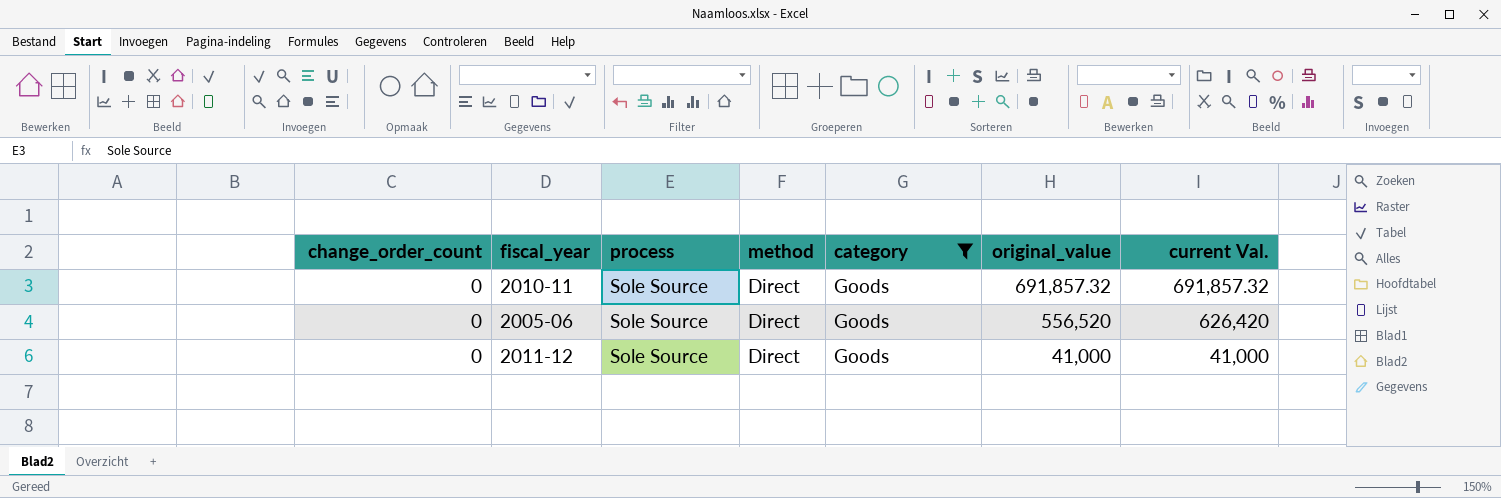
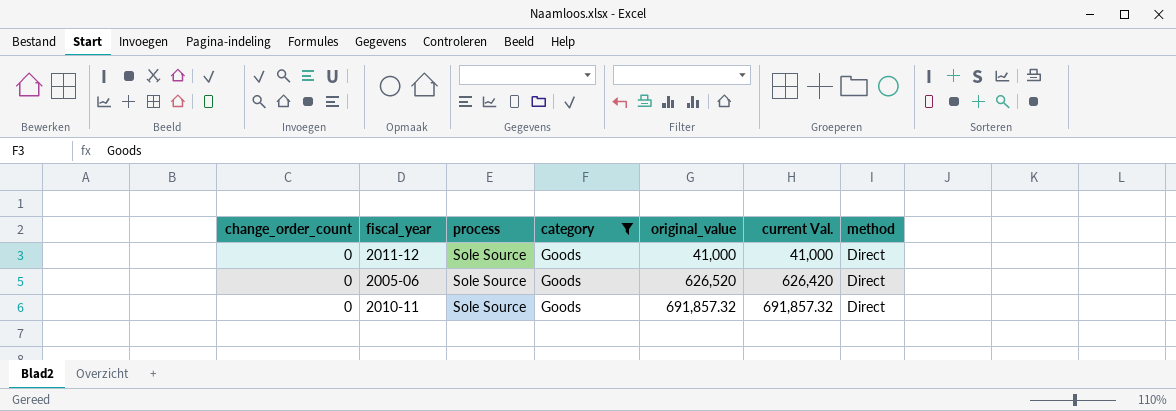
row order: original_value descending -> original_value ascending
column method | position: 4 -> 7
2005-06 | original_value: 556,520 -> 626,520

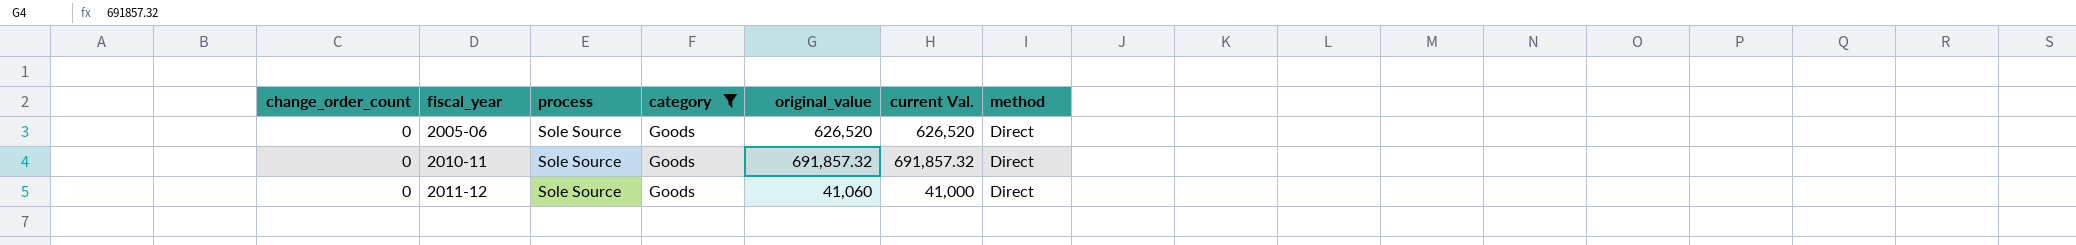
row order: original_value ascending -> fiscal_year ascending
2005-06 | current Val.: 626,420 -> 626,520
2011-12 | original_value: 41,000 -> 41,060

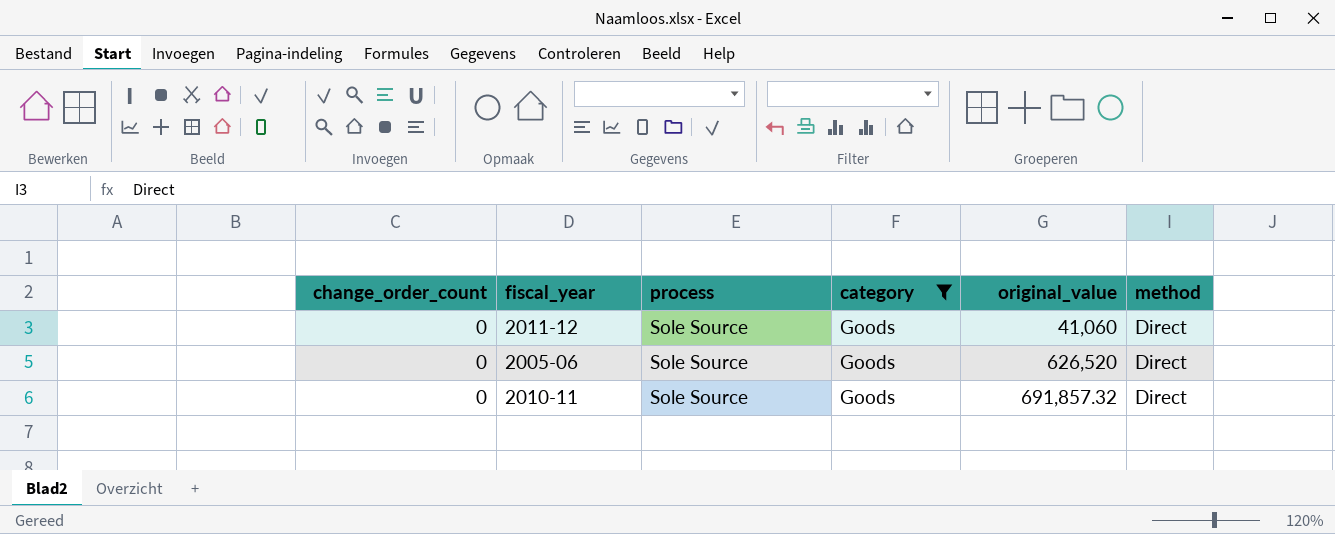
row order: fiscal_year ascending -> original_value ascending
column current Val. | position: 6 -> none

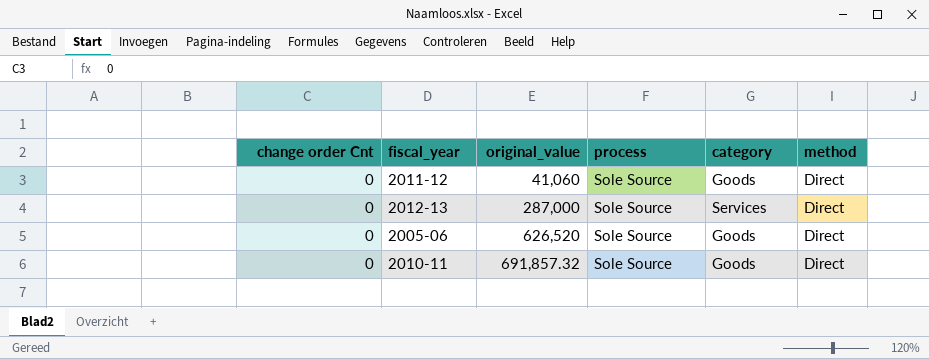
filter: category = Goods -> none
column name: change_order_count -> change order Cnt
column original_value | position: 5 -> 3

